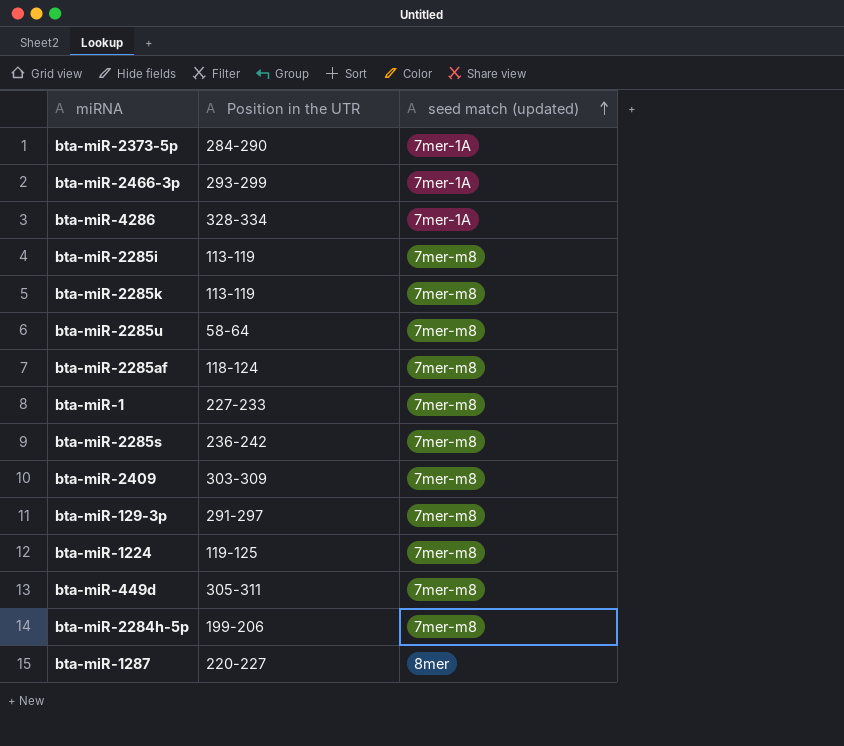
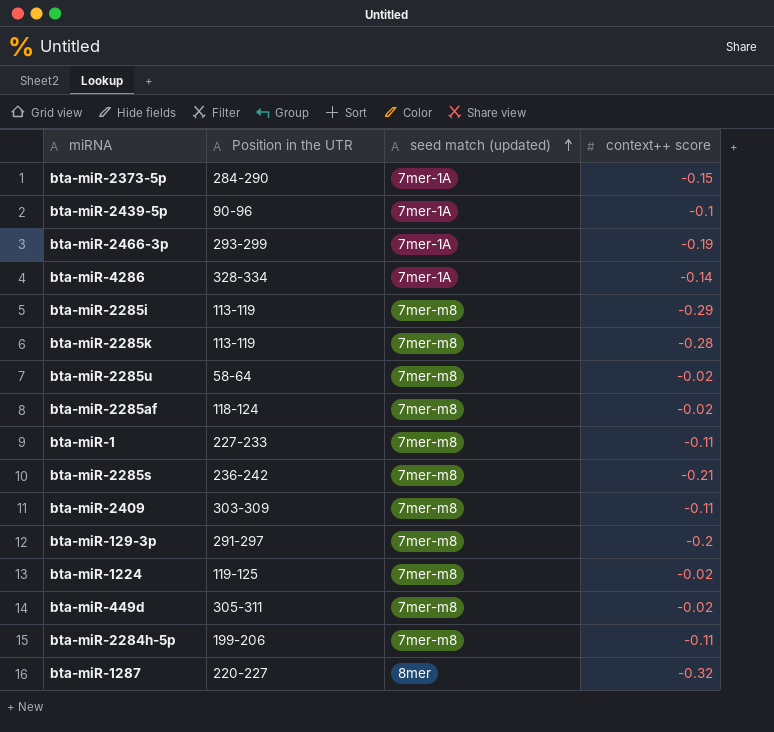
column context++ score | position: none -> 4
row bta-miR-2439-5p: none -> 90-96 | 7mer-1A | -0.1

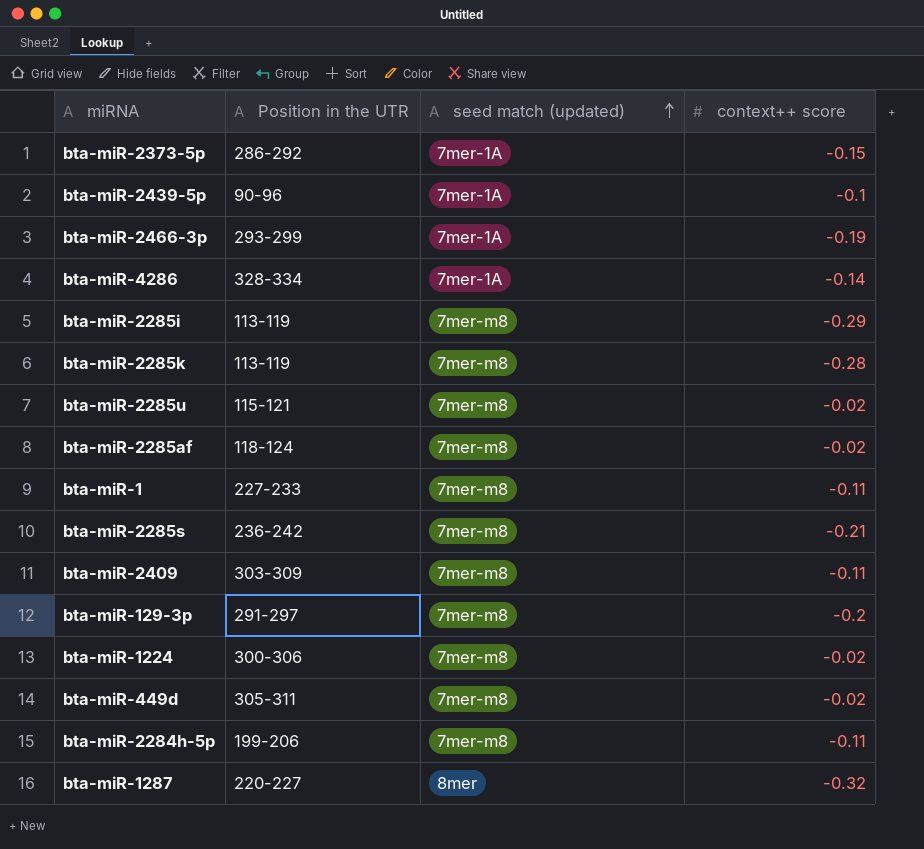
bta-miR-2373-5p | Position in the UTR: 284-290 -> 286-292
bta-miR-2285u | Position in the UTR: 58-64 -> 115-121
bta-miR-1224 | Position in the UTR: 119-125 -> 300-306

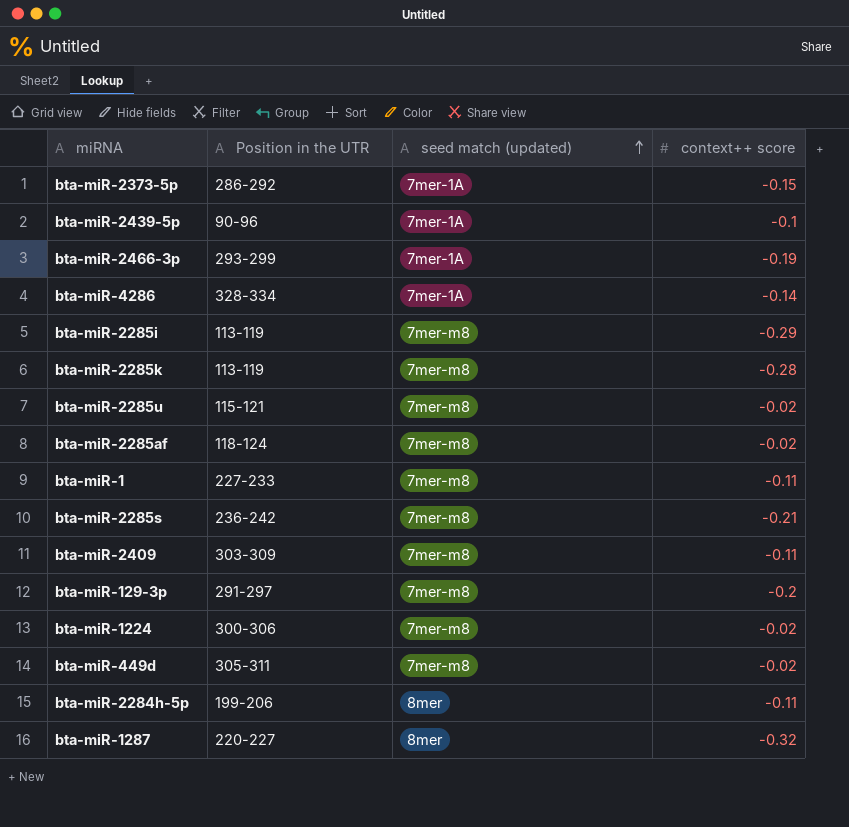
bta-miR-2284h-5p | seed match (updated): 7mer-m8 -> 8mer

